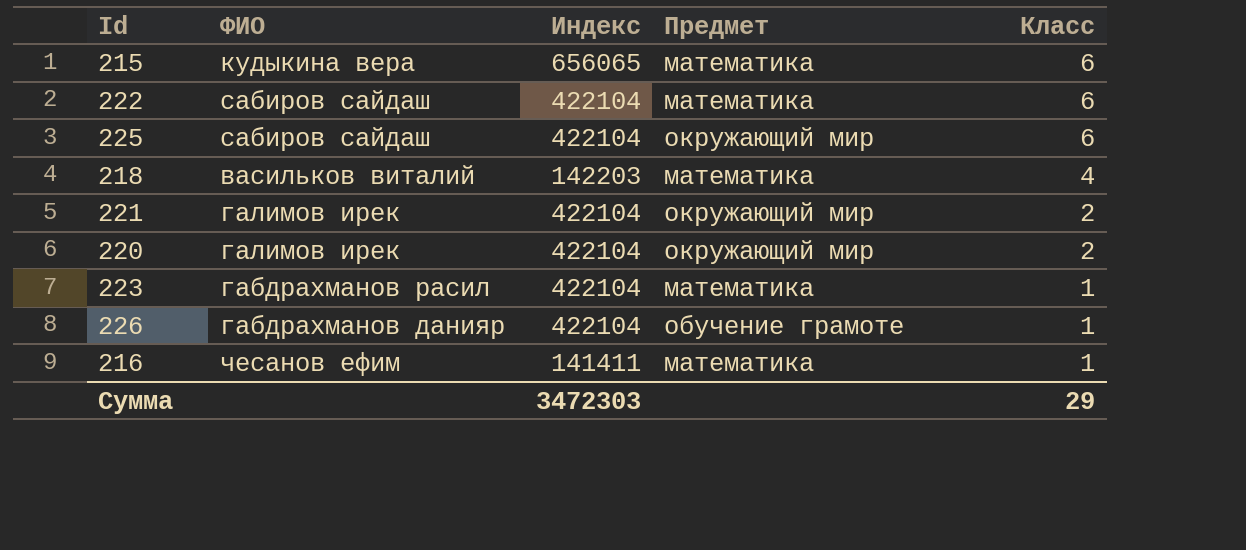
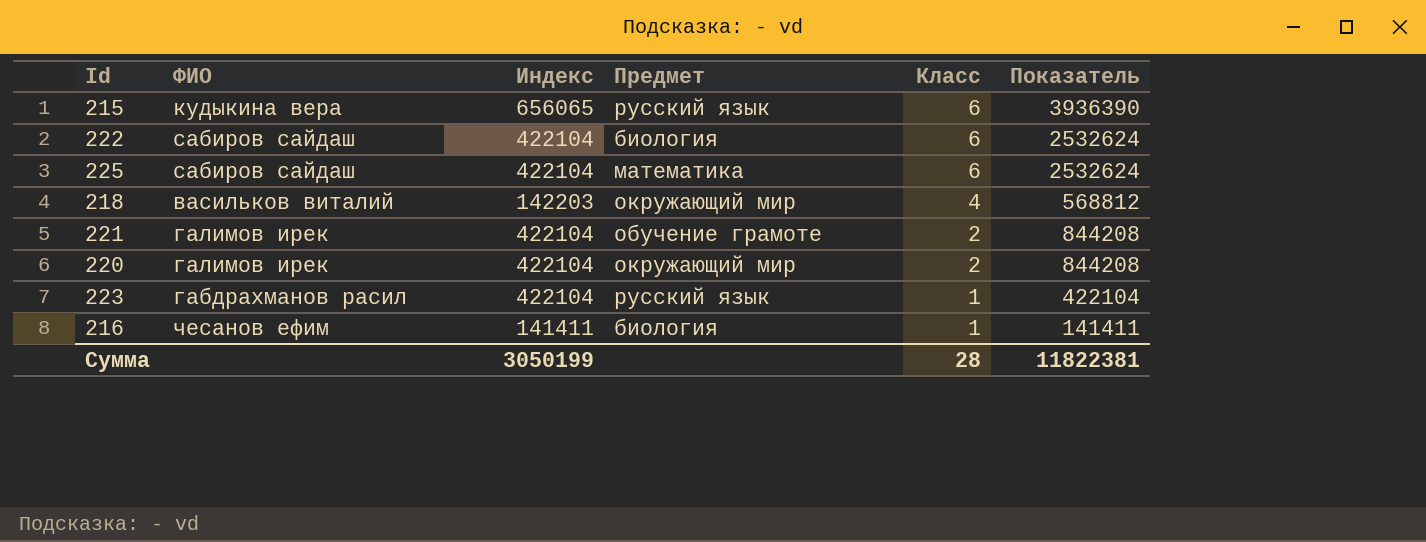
column Показатель | formula: none -> [Индекс] * [Класс]
row 226: габдрахманов данияр | 422104 | обучение грамоте | 1 -> none
215 | Предмет: математика -> русский язык
222 | Предмет: математика -> биология
225 | Предмет: окружающий мир -> математика
218 | Предмет: математика -> окружающий мир
221 | Предмет: окружающий мир -> обучение грамоте
223 | Предмет: математика -> русский язык
216 | Предмет: математика -> биология
Сумма | Индекс: 3472303 -> 3050199
Сумма | Класс: 29 -> 28

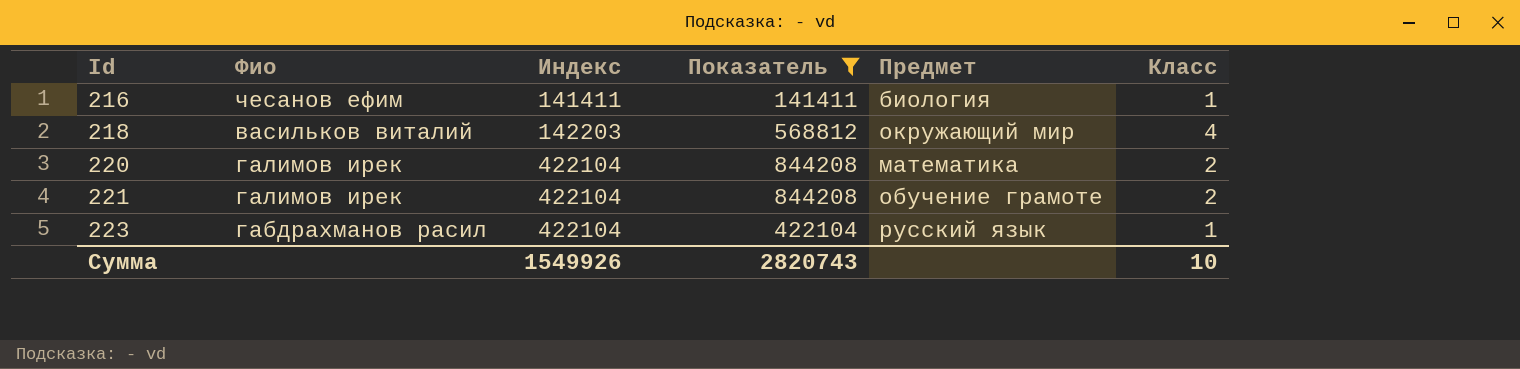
filter: none -> Показатель <= 844208
row order: Класс descending -> Id ascending
column name: ФИО -> Фио
column Показатель | position: 6 -> 4
220 | Предмет: окружающий мир -> математика
Сумма | Индекс: 3050199 -> 1549926
Сумма | Показатель: 11822381 -> 2820743
Сумма | Класс: 28 -> 10

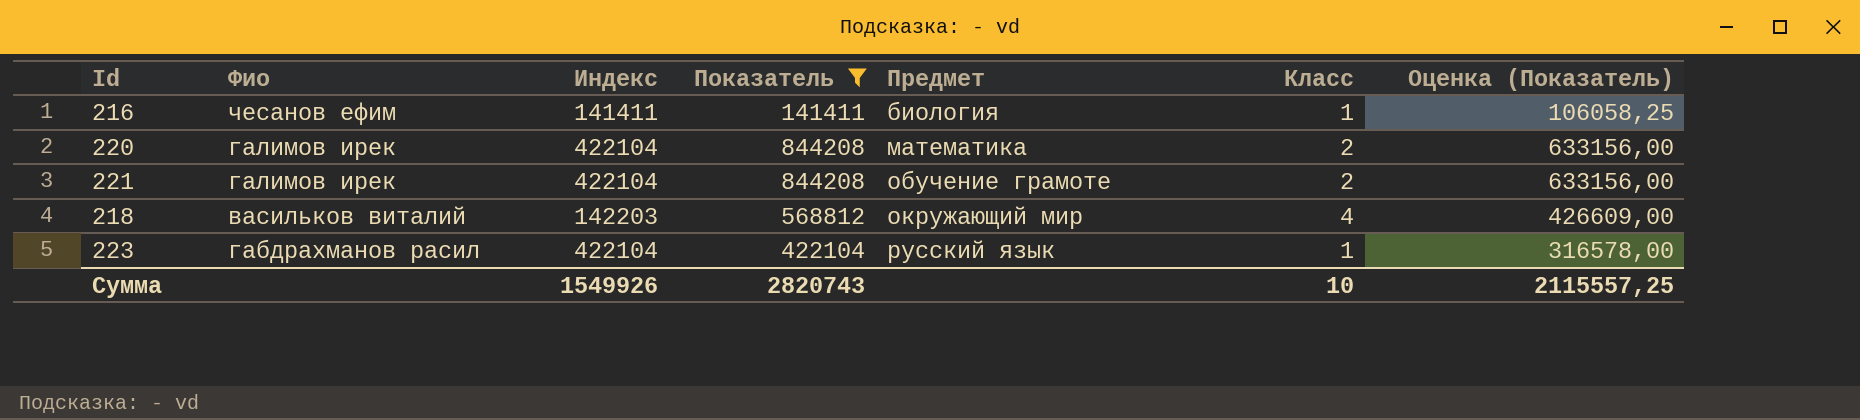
row order: Id ascending -> Предмет ascending
column Оценка (Показатель) | formula: none -> [Показатель] * 0,75

